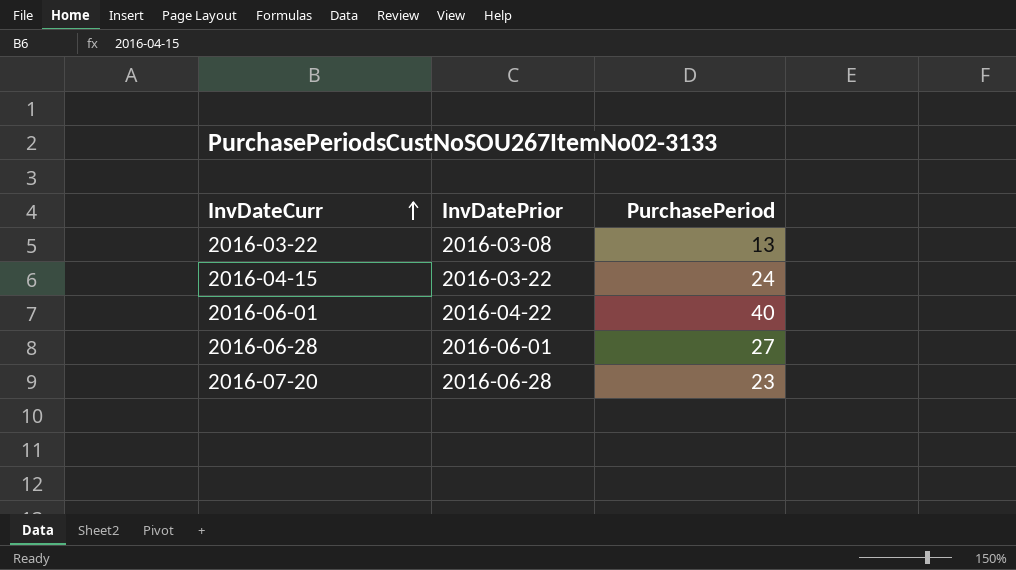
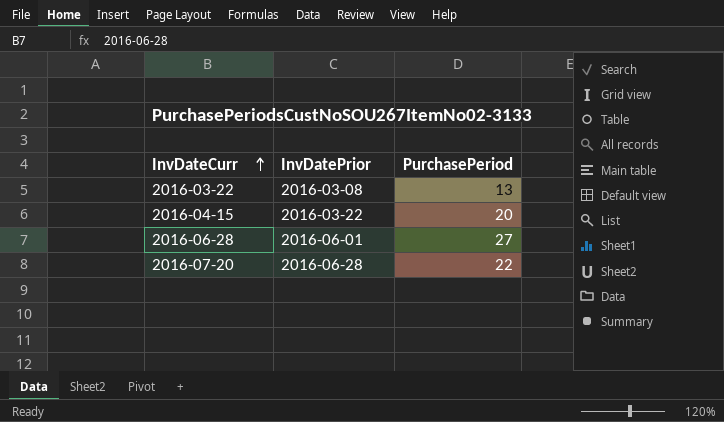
row 2016-06-01: 2016-04-22 | 40 -> none
2016-04-15 | PurchasePeriod: 24 -> 20
2016-07-20 | PurchasePeriod: 23 -> 22

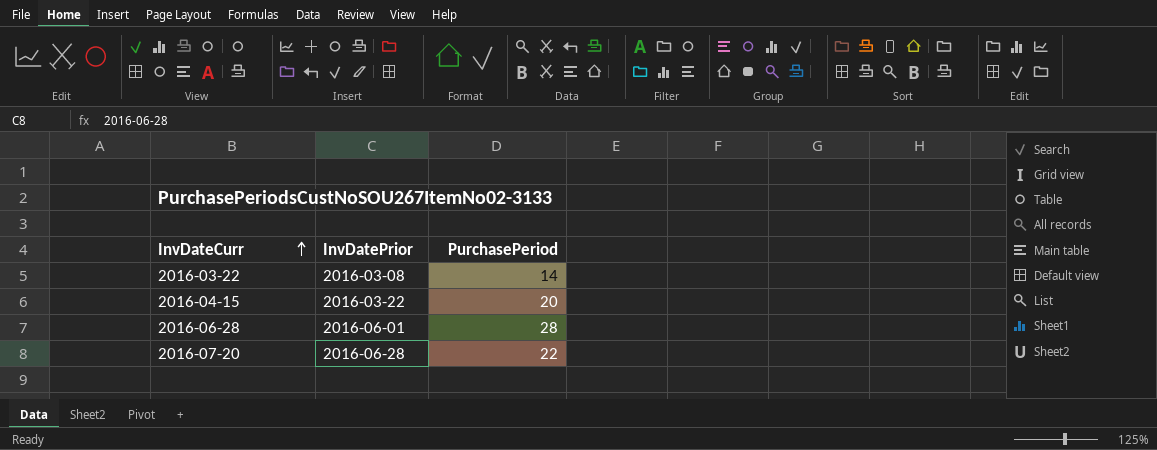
2016-03-22 | PurchasePeriod: 13 -> 14
2016-06-28 | PurchasePeriod: 27 -> 28

